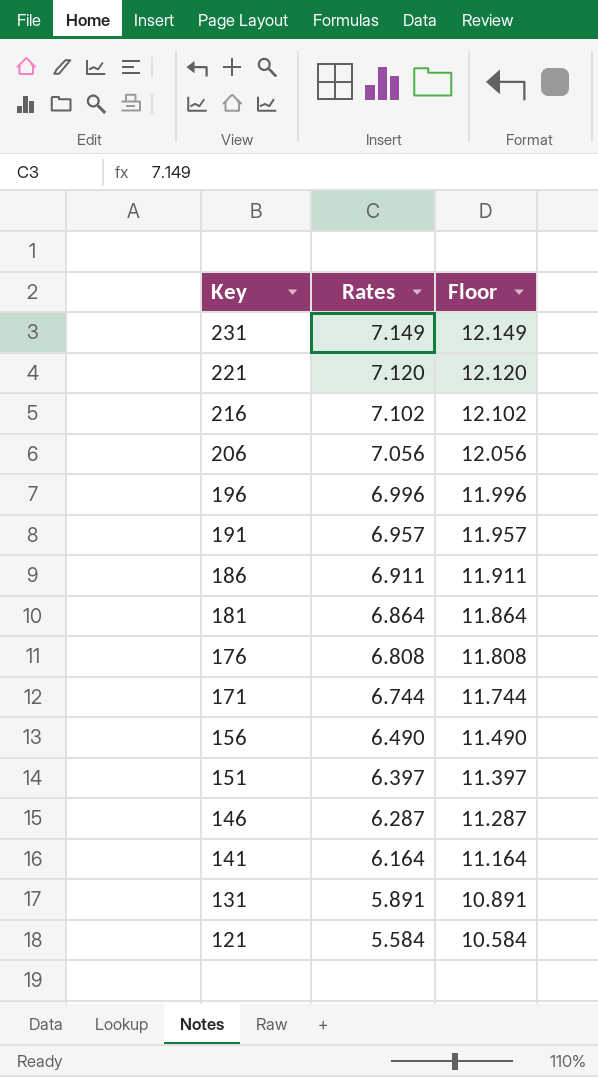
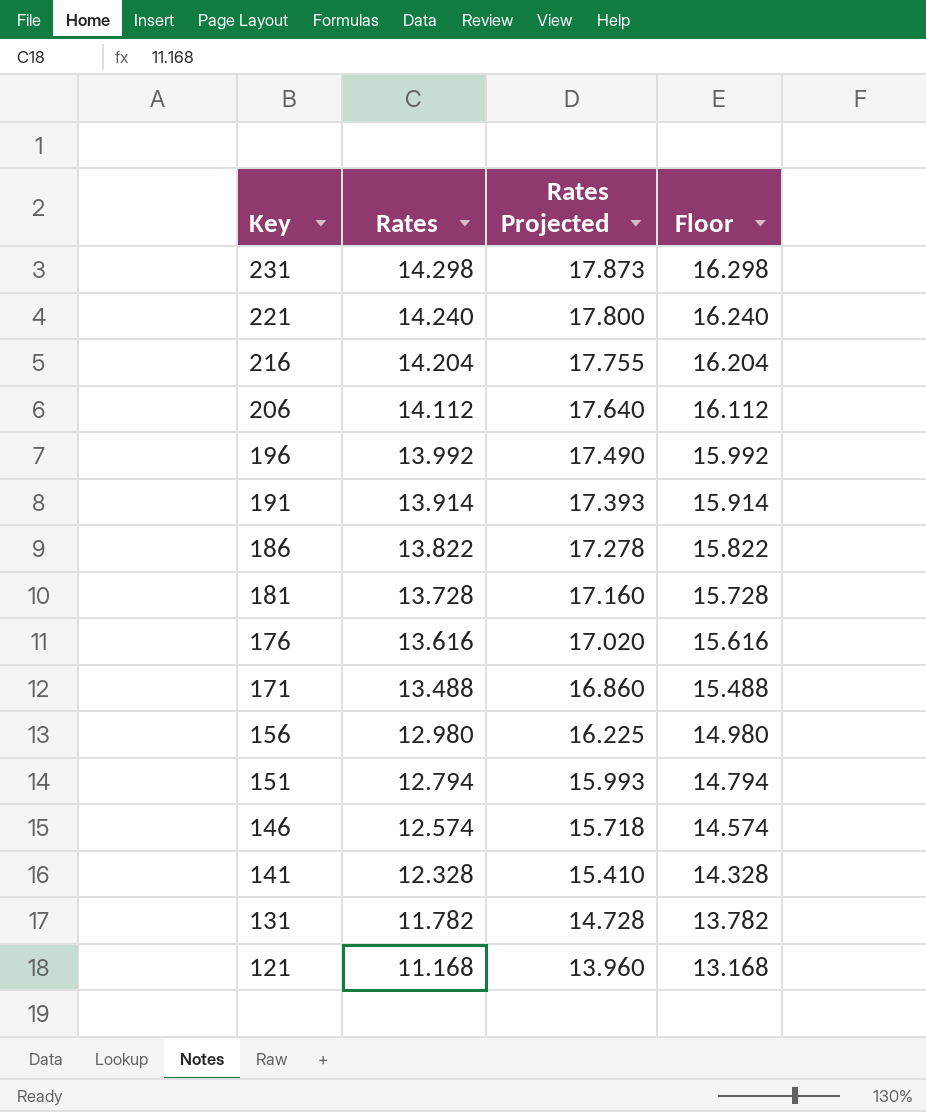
column Rates Projected | formula: none -> [Rates] * 1.25
column Floor | formula: [Rates] + 5 -> [Rates] + 2
231 | Rates: 7.149 -> 14.298
221 | Rates: 7.120 -> 14.240
216 | Rates: 7.102 -> 14.204
206 | Rates: 7.056 -> 14.112
196 | Rates: 6.996 -> 13.992
191 | Rates: 6.957 -> 13.914
186 | Rates: 6.911 -> 13.822
181 | Rates: 6.864 -> 13.728
176 | Rates: 6.808 -> 13.616
171 | Rates: 6.744 -> 13.488
156 | Rates: 6.490 -> 12.980
151 | Rates: 6.397 -> 12.794
146 | Rates: 6.287 -> 12.574
141 | Rates: 6.164 -> 12.328
131 | Rates: 5.891 -> 11.782
121 | Rates: 5.584 -> 11.168

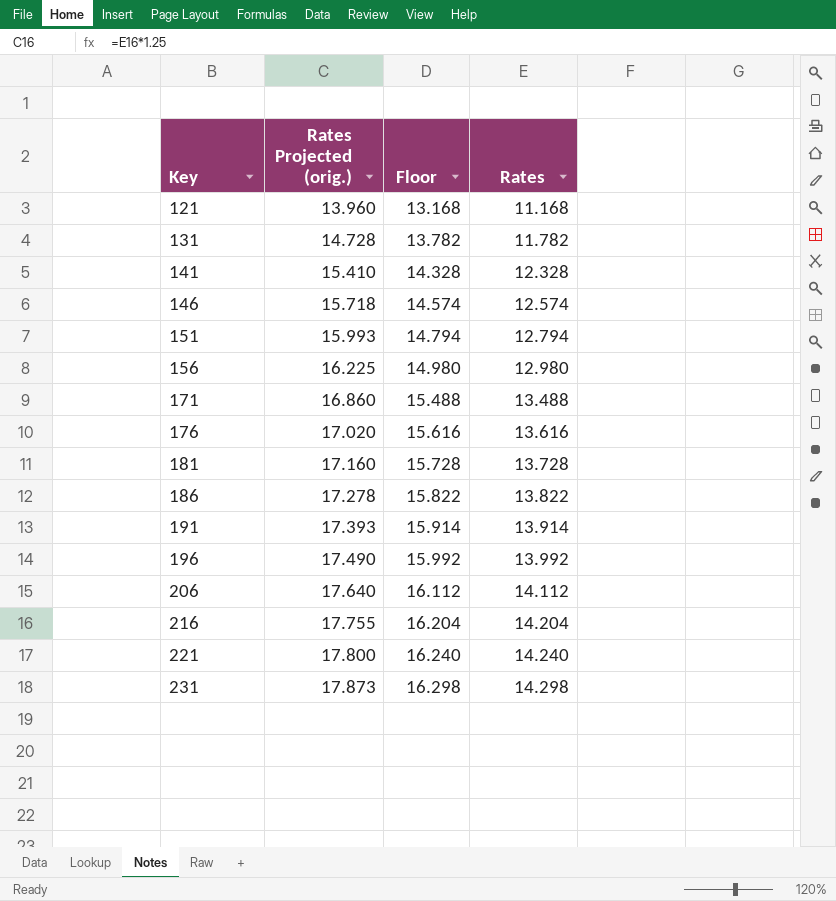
row order: Key descending -> Key ascending
column name: Rates Projected -> Rates Projected (orig.)
column Rates | position: 2 -> 4

